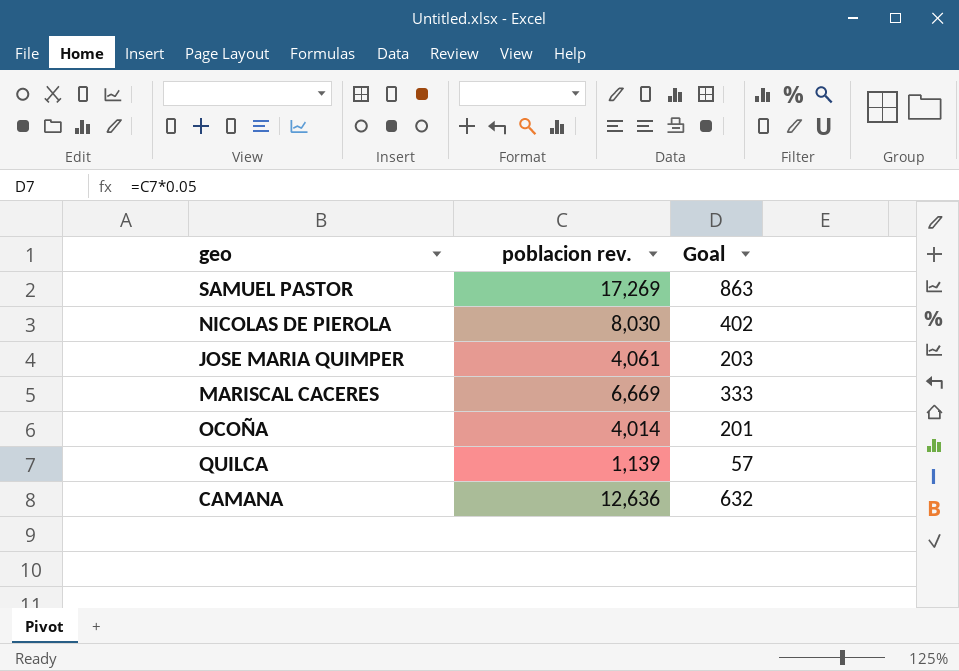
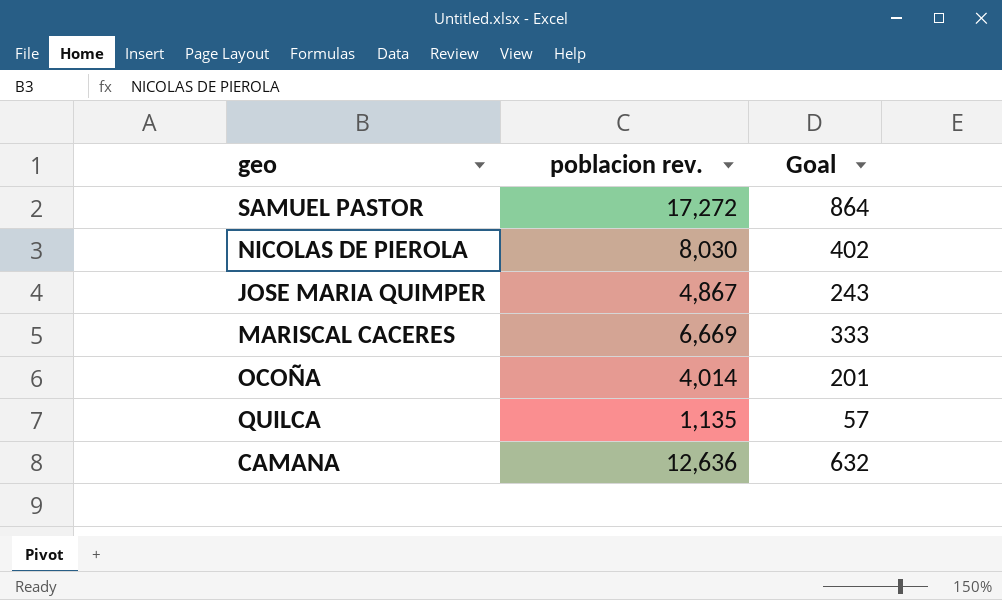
SAMUEL PASTOR | poblacion rev.: 17,269 -> 17,272
SAMUEL PASTOR | Goal: 863 -> 864
JOSE MARIA QUIMPER | poblacion rev.: 4,061 -> 4,867
JOSE MARIA QUIMPER | Goal: 203 -> 243
QUILCA | poblacion rev.: 1,139 -> 1,135

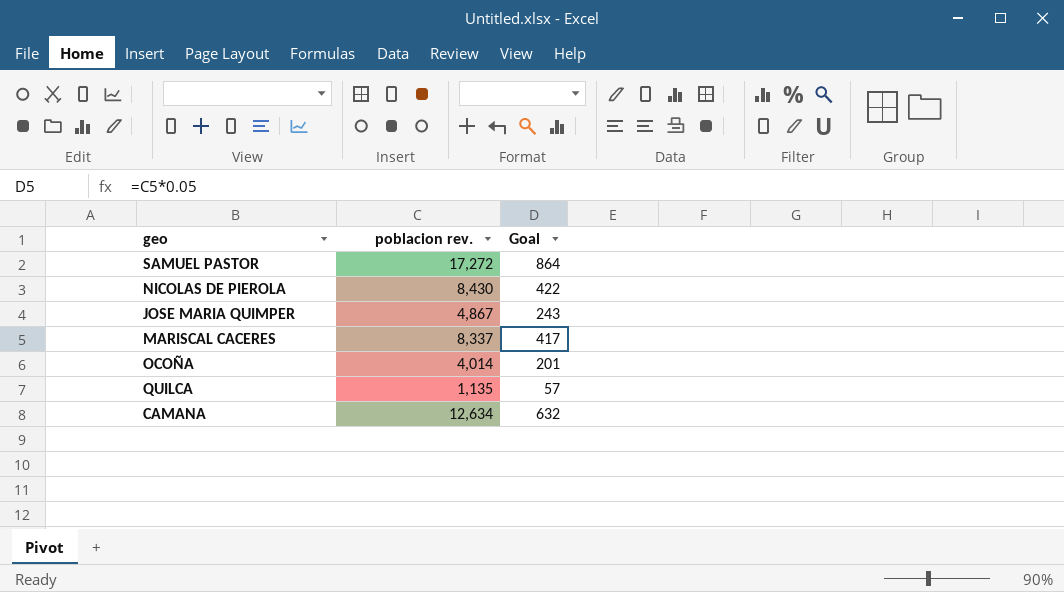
NICOLAS DE PIEROLA | poblacion rev.: 8,030 -> 8,430
NICOLAS DE PIEROLA | Goal: 402 -> 422
MARISCAL CACERES | poblacion rev.: 6,669 -> 8,337
MARISCAL CACERES | Goal: 333 -> 417
CAMANA | poblacion rev.: 12,636 -> 12,634

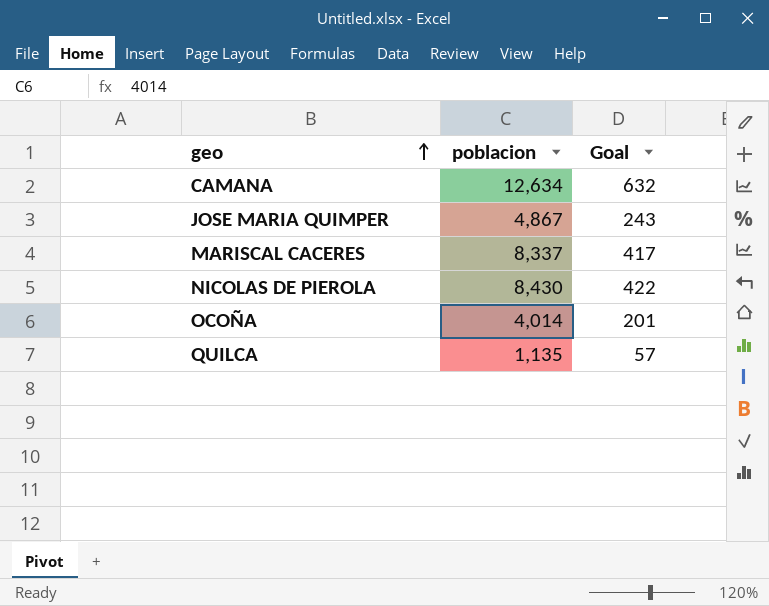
row order: none -> geo ascending
column name: poblacion rev. -> poblacion
row SAMUEL PASTOR: 17,272 | 864 -> none

